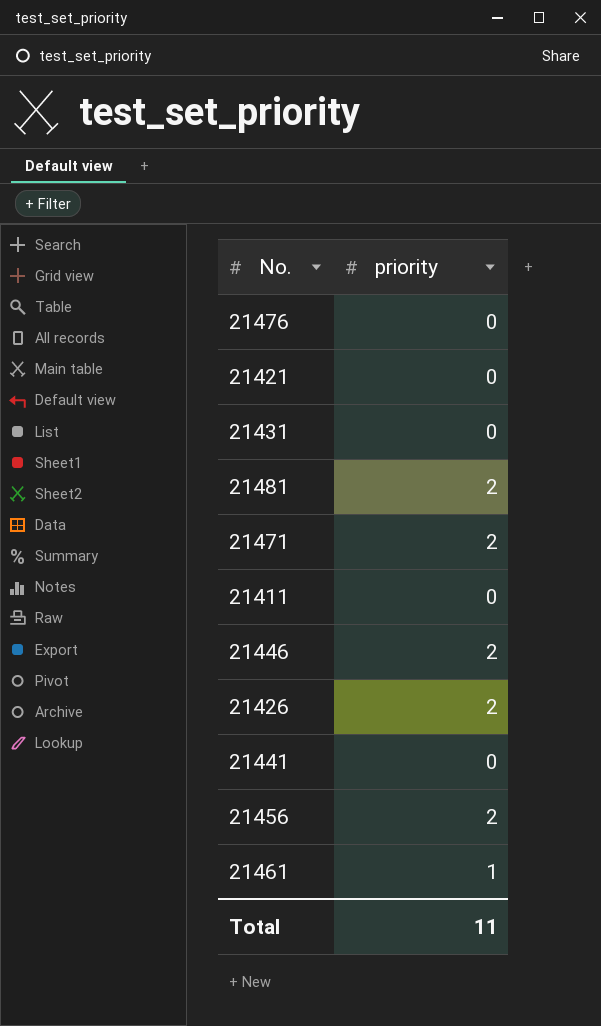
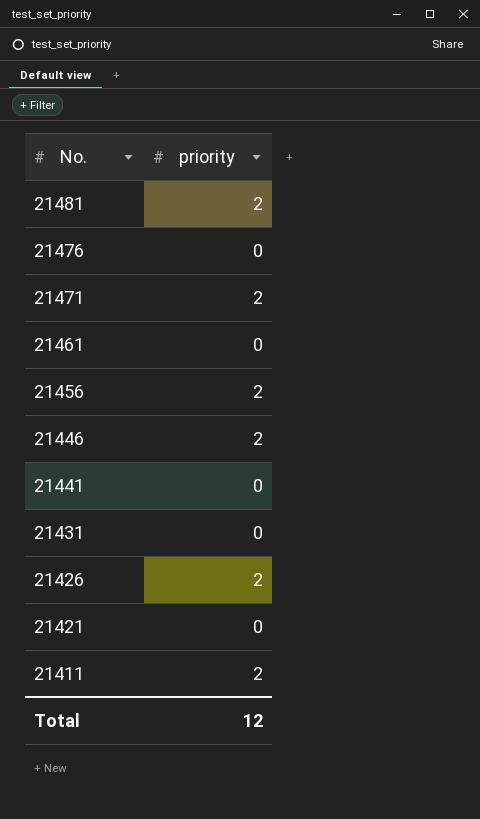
row order: none -> No. descending
21461 | priority: 1 -> 0
21411 | priority: 0 -> 2
Total | priority: 11 -> 12

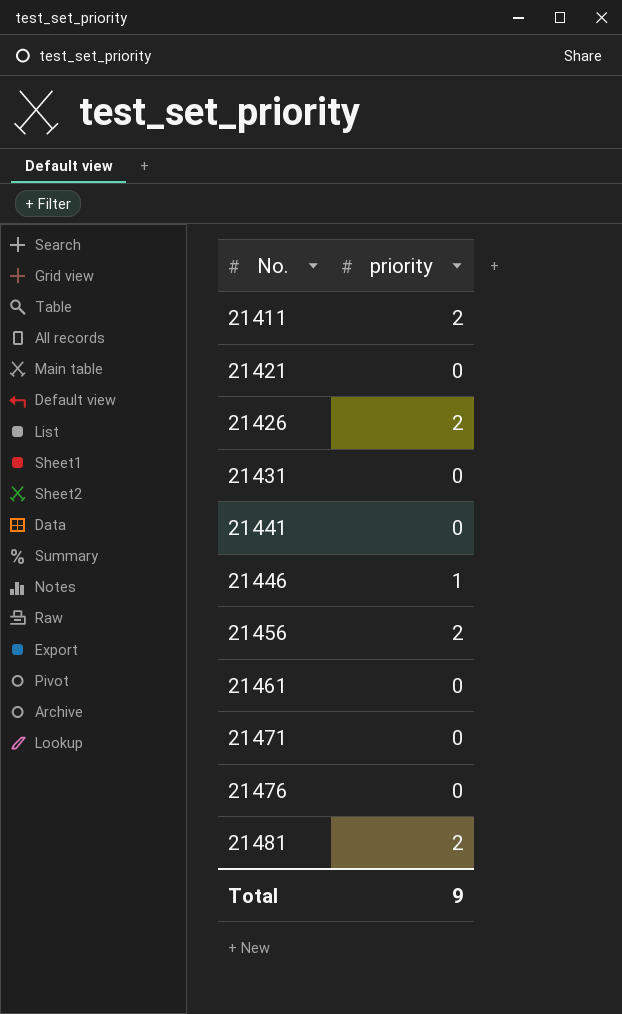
row order: No. descending -> No. ascending
21446 | priority: 2 -> 1
21471 | priority: 2 -> 0
Total | priority: 12 -> 9

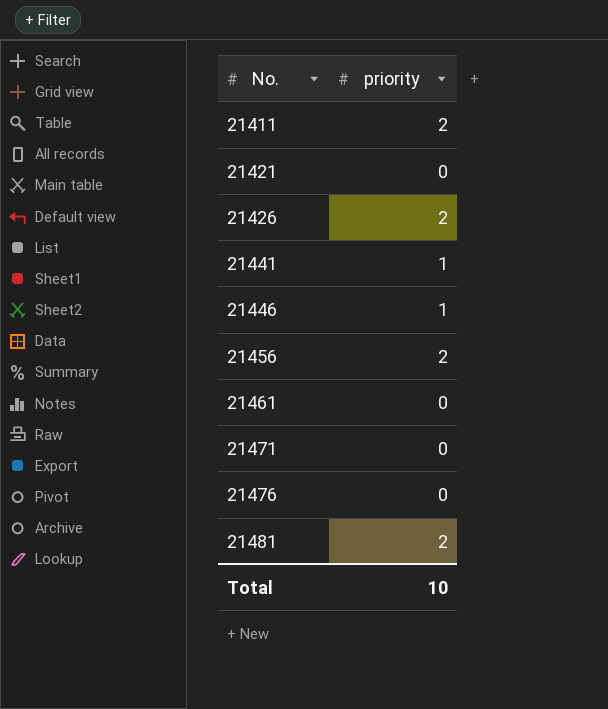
row 21431: 0 -> none
21441 | priority: 0 -> 1
Total | priority: 9 -> 10

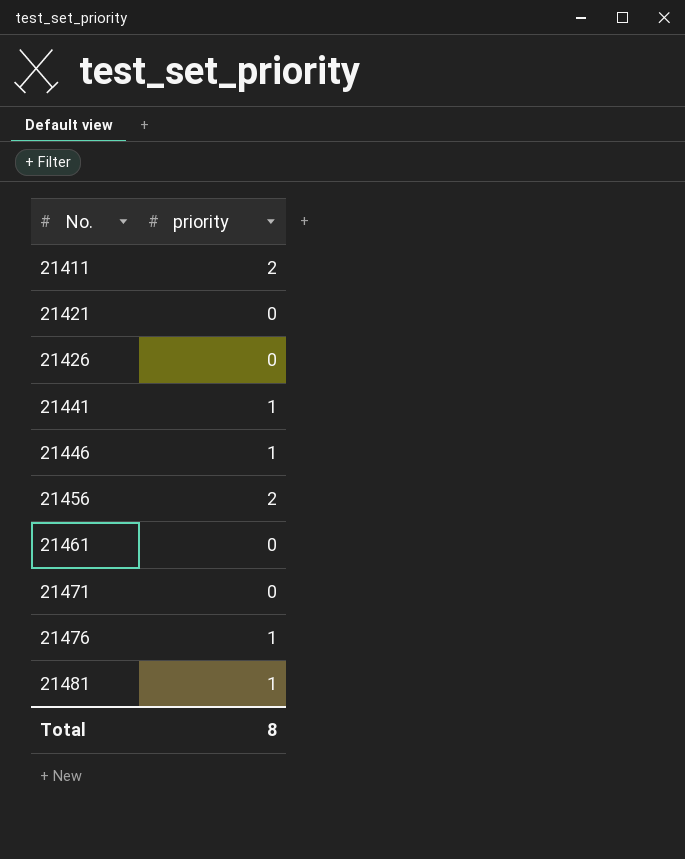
21426 | priority: 2 -> 0
21476 | priority: 0 -> 1
21481 | priority: 2 -> 1
Total | priority: 10 -> 8

